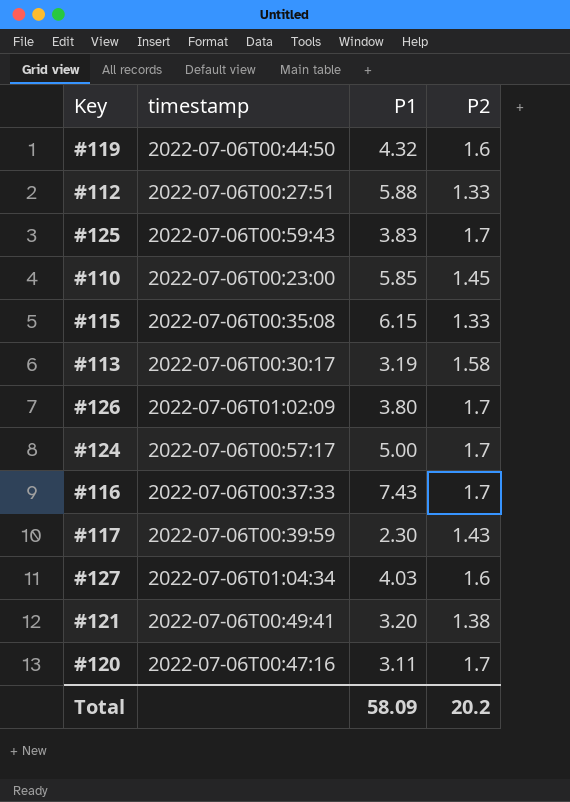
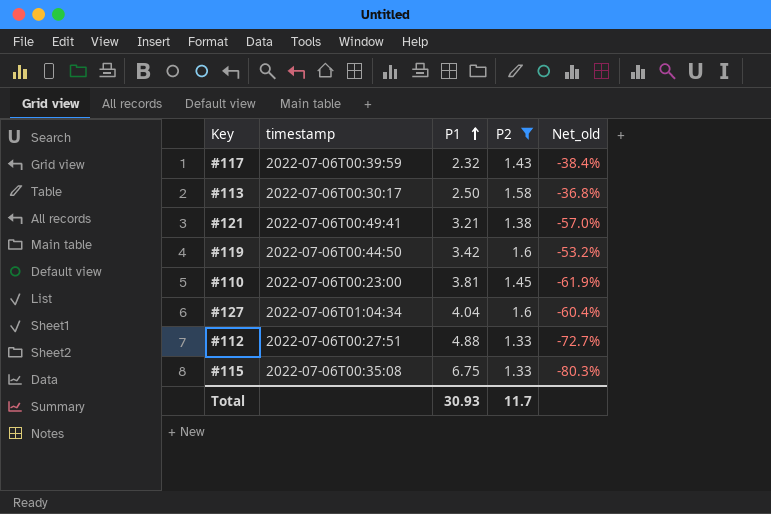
filter: none -> P2 != 1.7
row order: none -> P1 ascending
column Net_old | formula: none -> ([P2] - [P1]) / [P1]
#117 | P1: 2.30 -> 2.32
#113 | P1: 3.19 -> 2.50
#121 | P1: 3.20 -> 3.21
#119 | P1: 4.32 -> 3.42
#110 | P1: 5.85 -> 3.81
#127 | P1: 4.03 -> 4.04
#112 | P1: 5.88 -> 4.88
#115 | P1: 6.15 -> 6.75
Total | P1: 58.09 -> 30.93
Total | P2: 20.2 -> 11.7

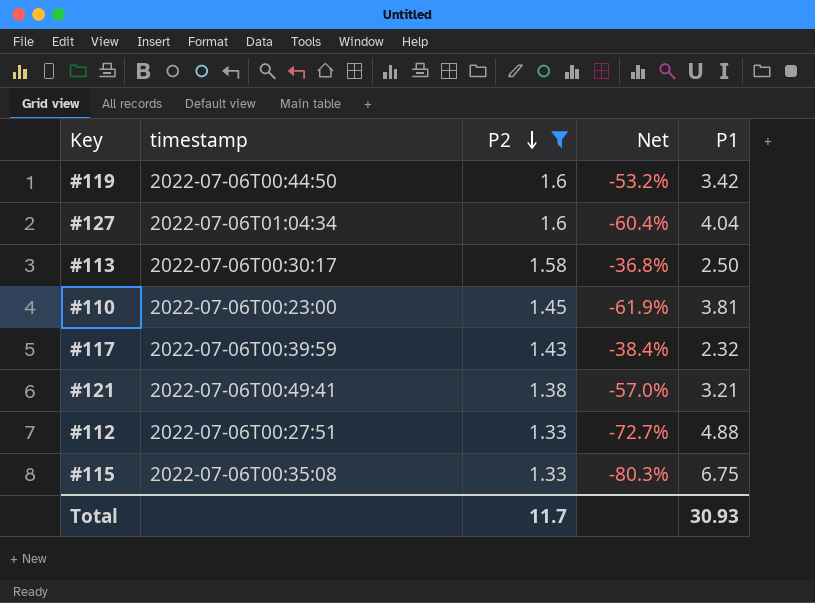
row order: P1 ascending -> P2 descending
column name: Net_old -> Net
column P1 | position: 3 -> 5

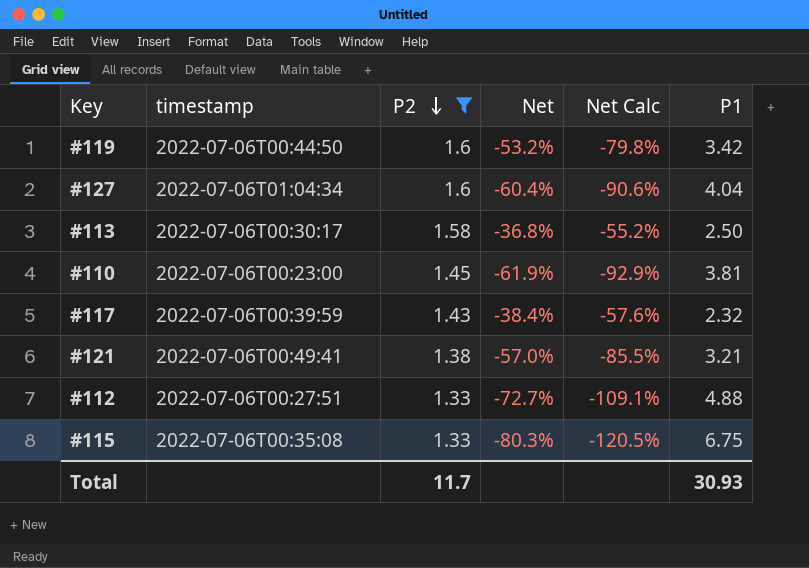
column Net Calc | formula: none -> [Net] * 1.5

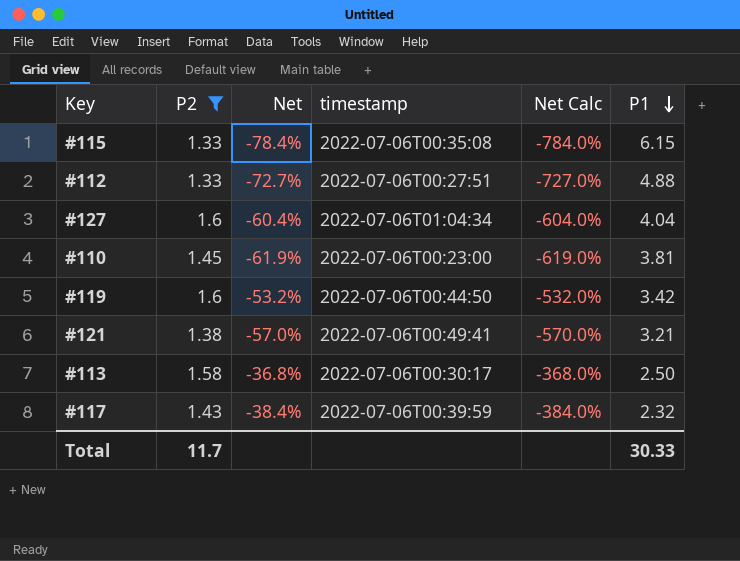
row order: P2 descending -> P1 descending
column timestamp | position: 2 -> 4
column Net Calc | formula: [Net] * 1.5 -> [Net] * 10
#115 | Net: -80.3% -> -78.4%
#115 | P1: 6.75 -> 6.15
Total | P1: 30.93 -> 30.33

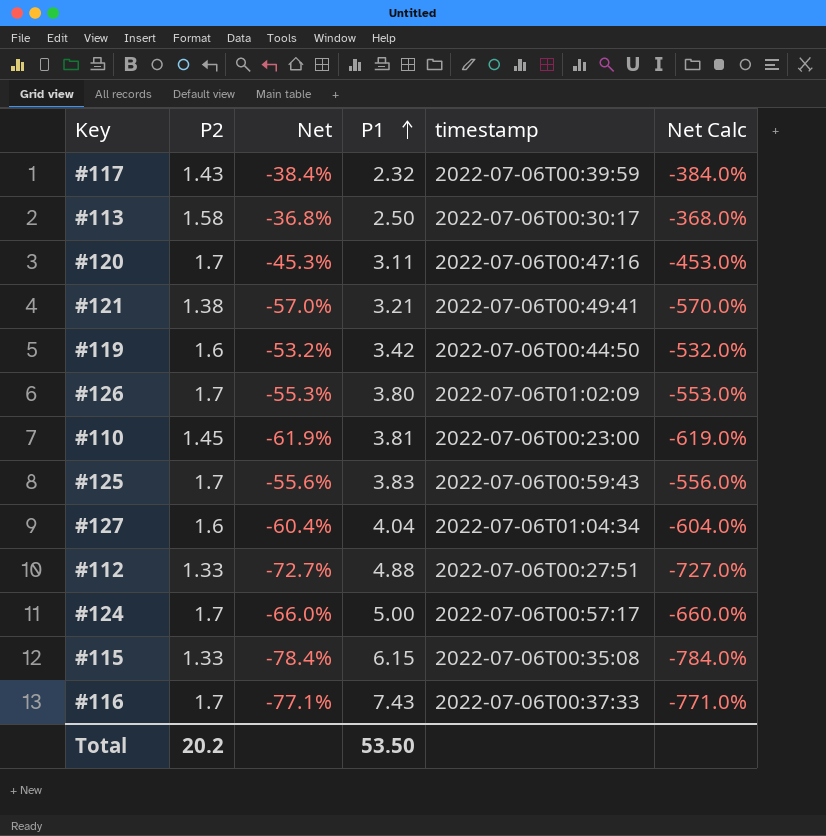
filter: P2 != 1.7 -> none
row order: P1 descending -> P1 ascending
column P1 | position: 6 -> 4
Total | P2: 11.7 -> 20.2
Total | P1: 30.33 -> 53.50

